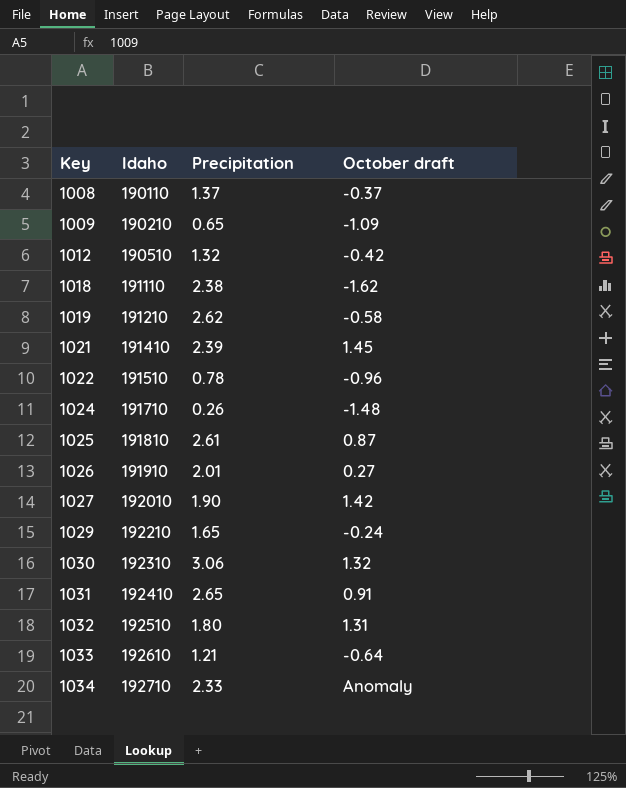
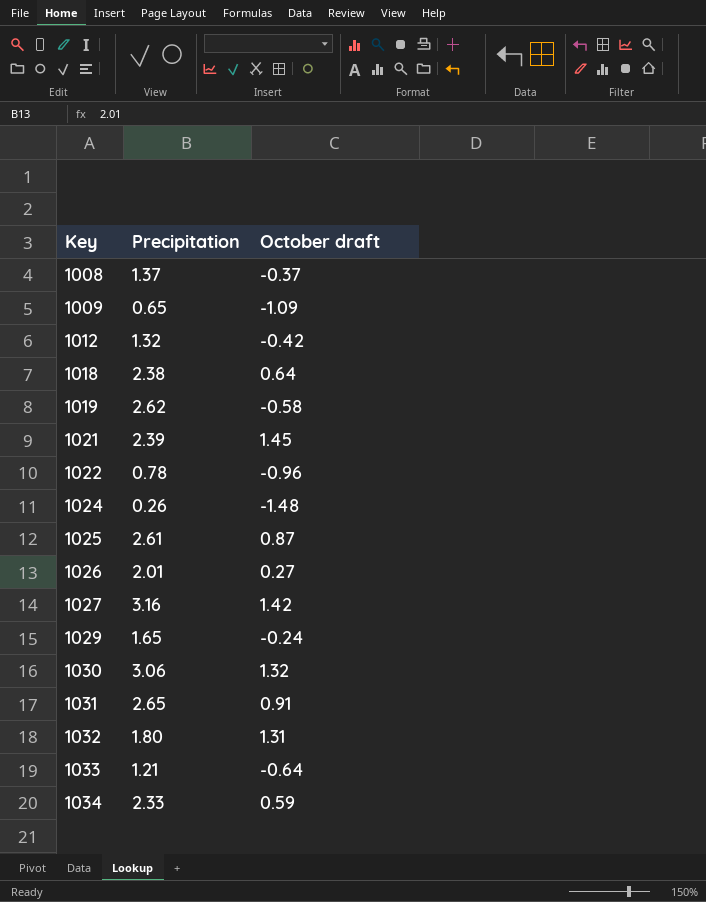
column Idaho | position: 2 -> none
1018 | October draft: -1.62 -> 0.64
1027 | Precipitation: 1.90 -> 3.16
1034 | October draft: Anomaly -> 0.59

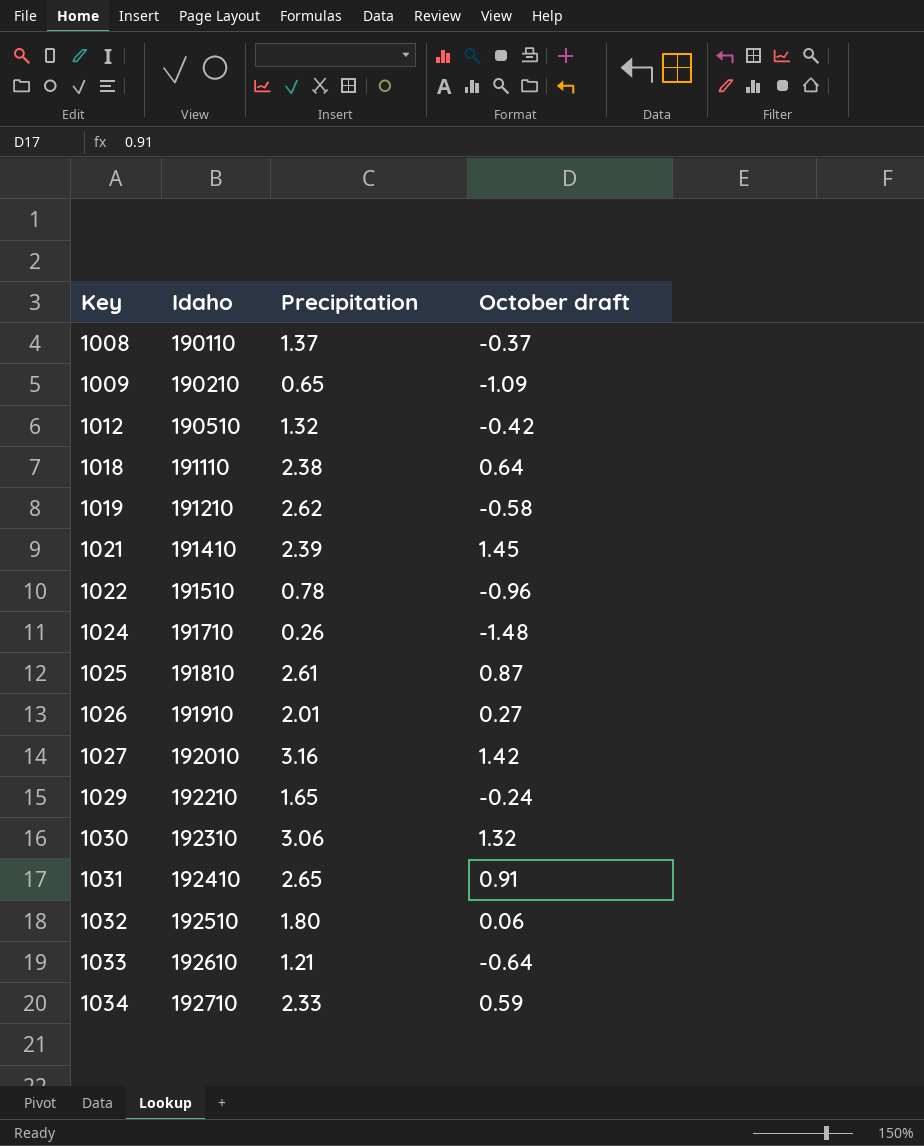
column Idaho | position: none -> 2
1032 | October draft: 1.31 -> 0.06

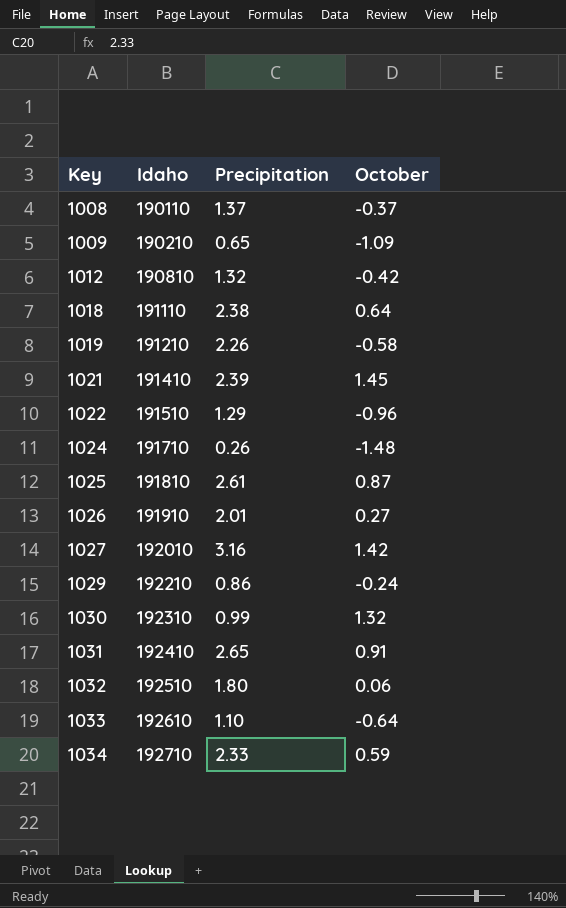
column name: October draft -> October
1012 | Idaho: 190510 -> 190810
1019 | Precipitation: 2.62 -> 2.26
1022 | Precipitation: 0.78 -> 1.29
1029 | Precipitation: 1.65 -> 0.86
1030 | Precipitation: 3.06 -> 0.99
1033 | Precipitation: 1.21 -> 1.10

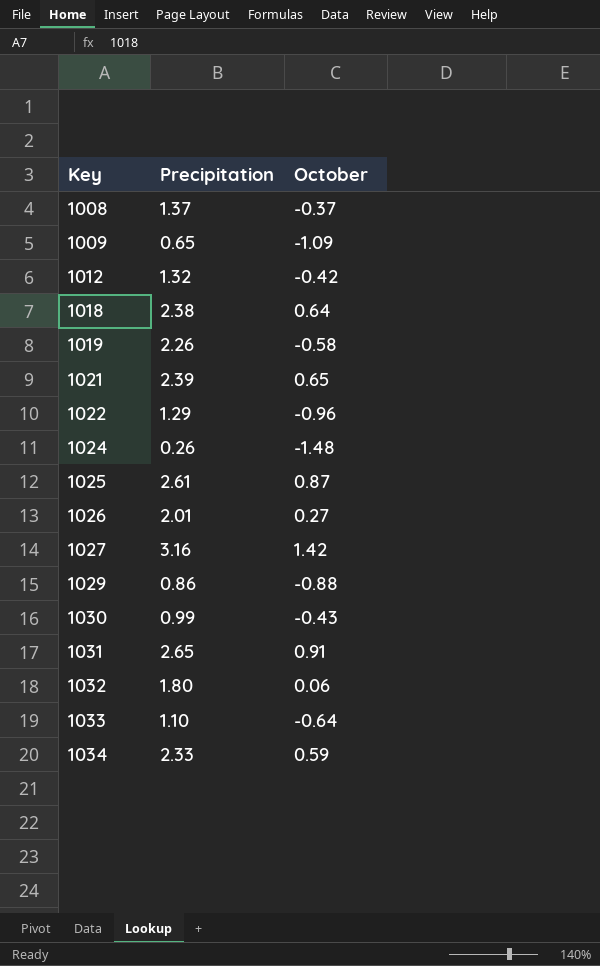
column Idaho | position: 2 -> none
1021 | October: 1.45 -> 0.65
1029 | October: -0.24 -> -0.88
1030 | October: 1.32 -> -0.43

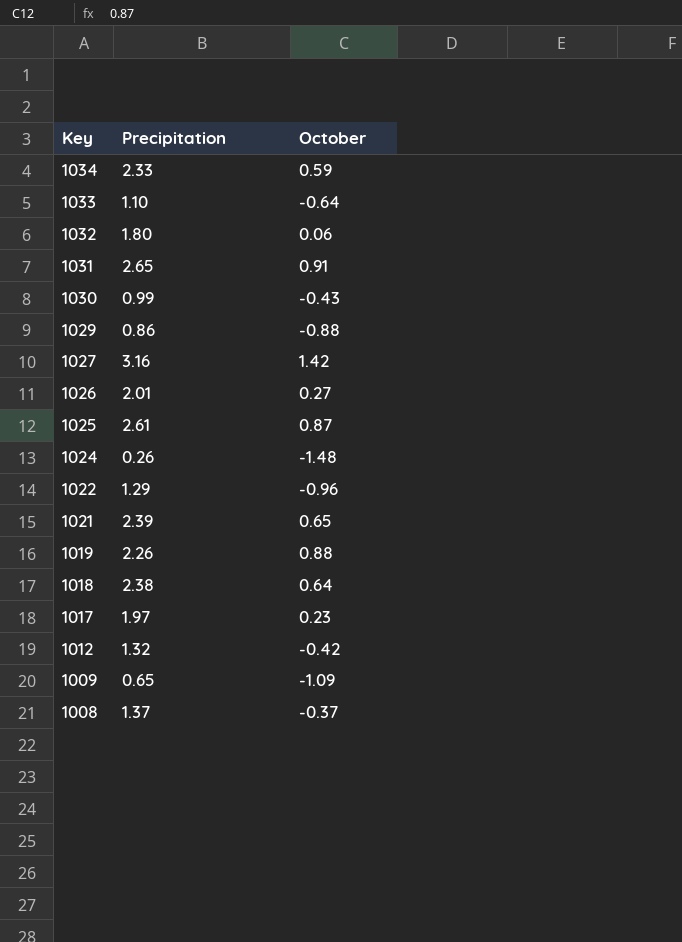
row order: Key ascending -> Key descending
1019 | October: -0.58 -> 0.88
row 1017: none -> 1.97 | 0.23

